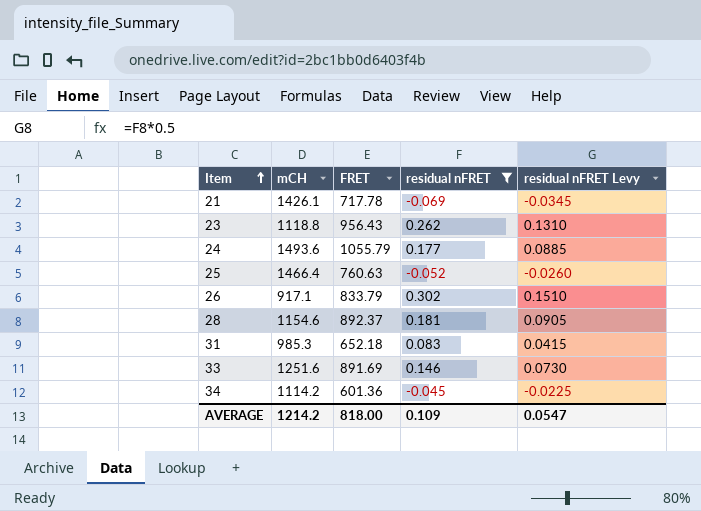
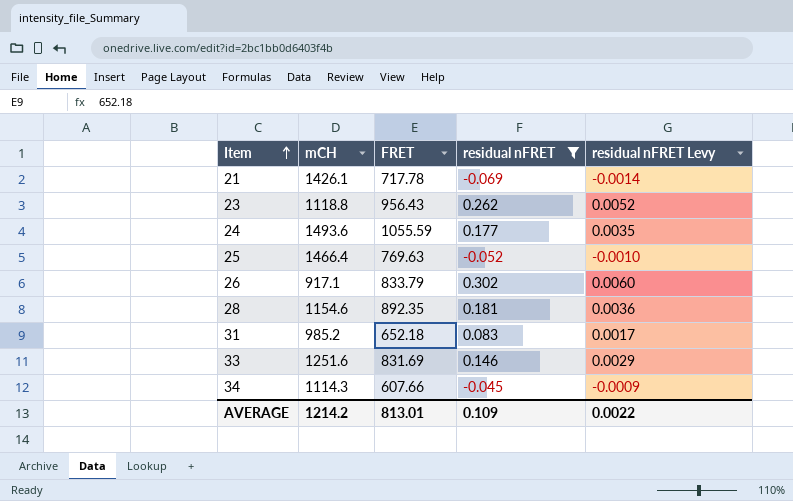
column residual nFRET Levy | formula: [residual nFRET] * 0.5 -> [residual nFRET] * 0.02
24 | FRET: 1055.79 -> 1055.59
25 | FRET: 760.63 -> 769.63
28 | FRET: 892.37 -> 892.35
31 | mCH: 985.3 -> 985.2
33 | FRET: 891.69 -> 831.69
34 | mCH: 1114.2 -> 1114.3
34 | FRET: 601.36 -> 607.66
AVERAGE | FRET: 818.00 -> 813.01
AVERAGE | residual nFRET Levy: 0.0547 -> 0.0022

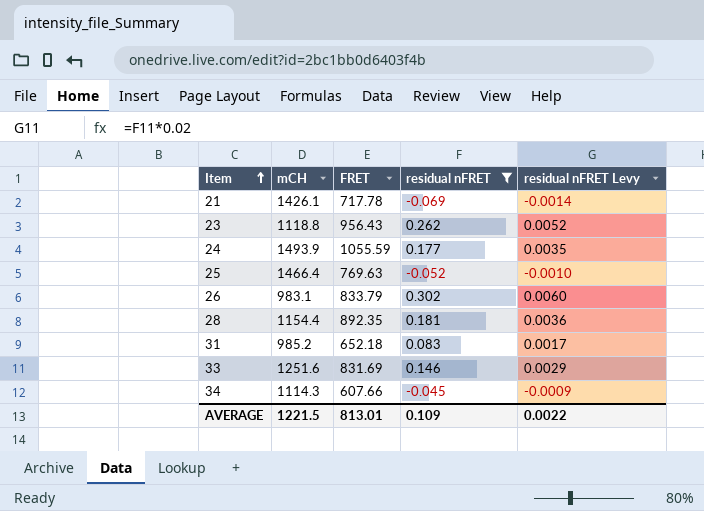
24 | mCH: 1493.6 -> 1493.9
26 | mCH: 917.1 -> 983.1
28 | mCH: 1154.6 -> 1154.4
AVERAGE | mCH: 1214.2 -> 1221.5

